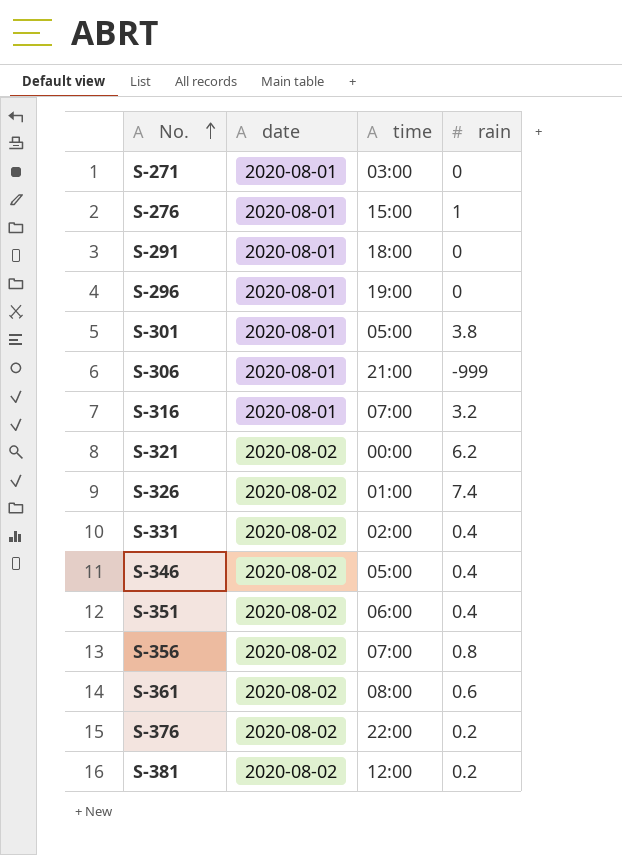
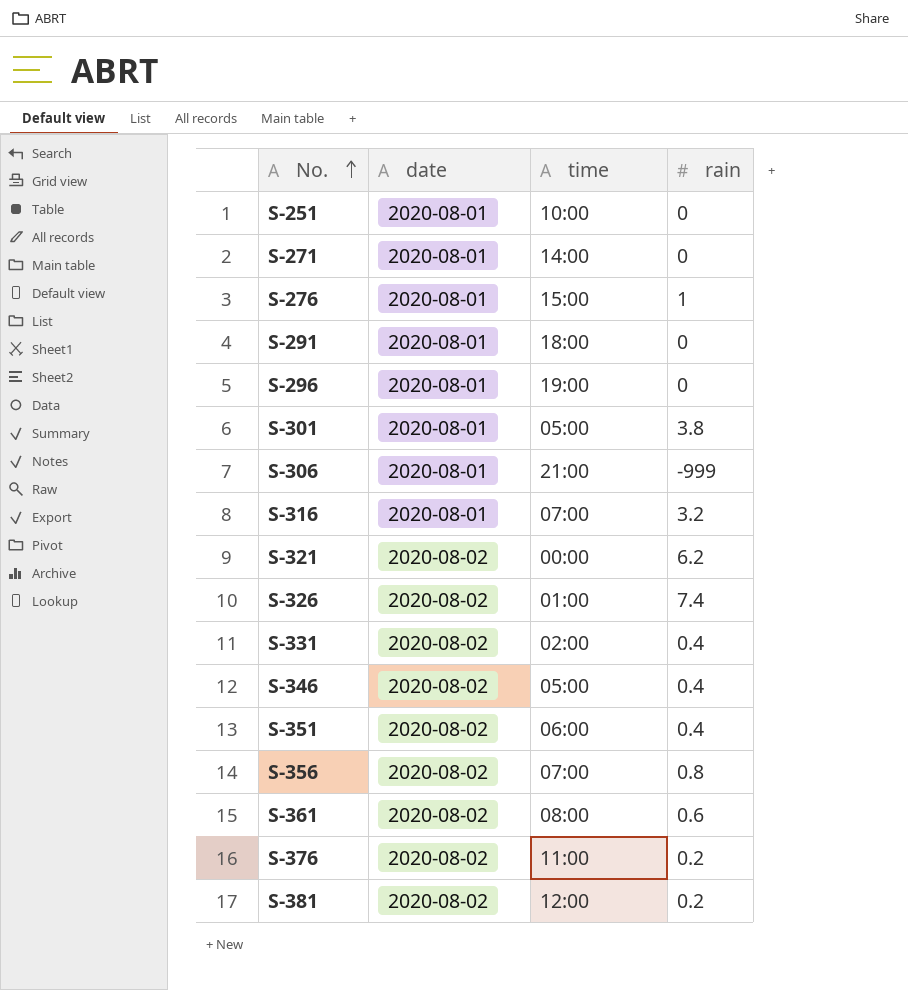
row S-251: none -> 2020-08-01 | 10:00 | 0
S-271 | time: 03:00 -> 14:00
S-376 | time: 22:00 -> 11:00

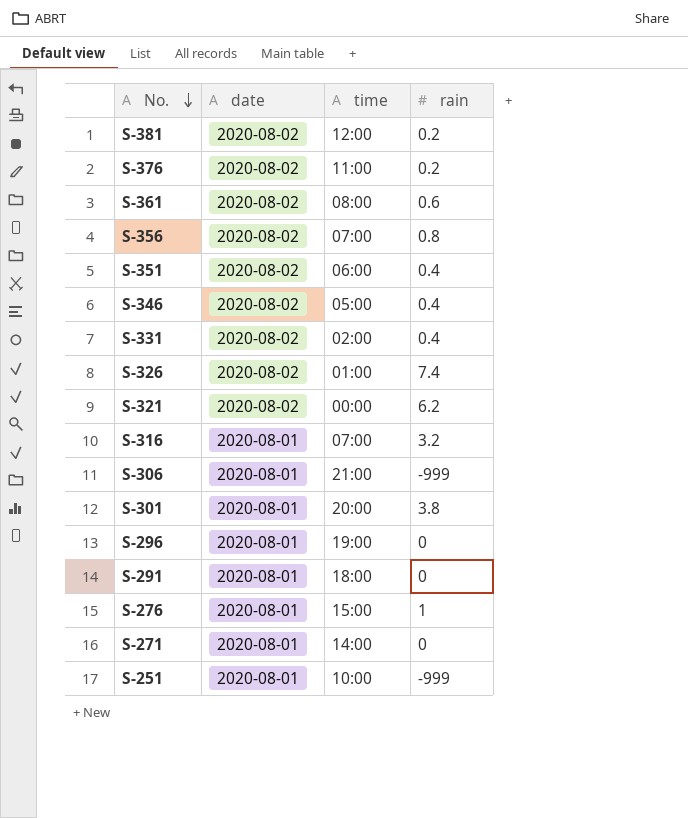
row order: No. ascending -> No. descending
S-301 | time: 05:00 -> 20:00
S-251 | rain: 0 -> -999

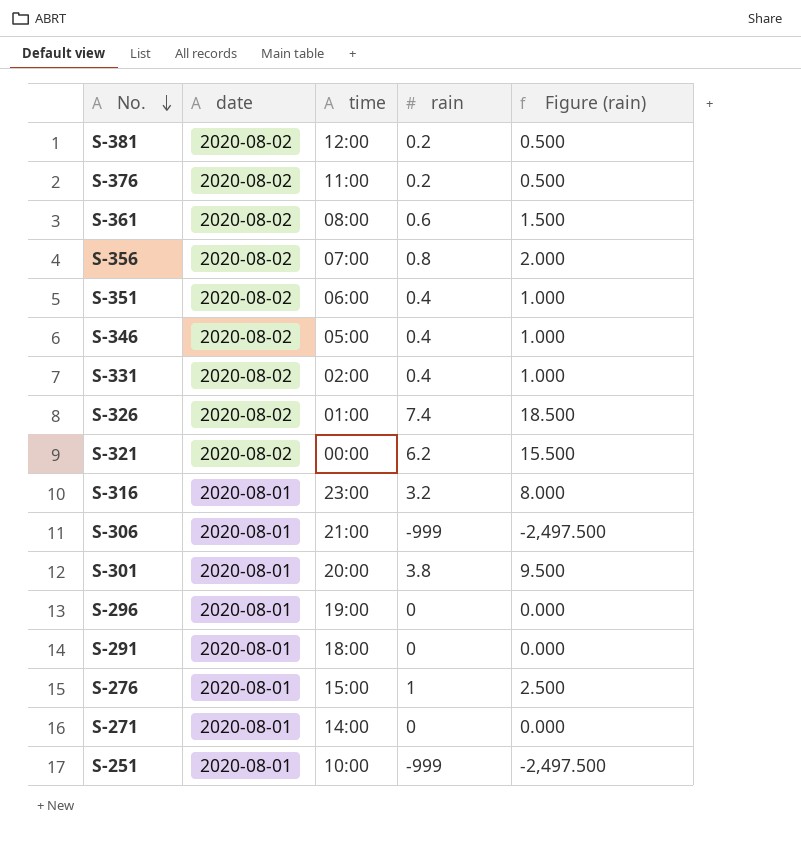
column Figure (rain) | formula: none -> [rain] * 2.5
S-316 | time: 07:00 -> 23:00

